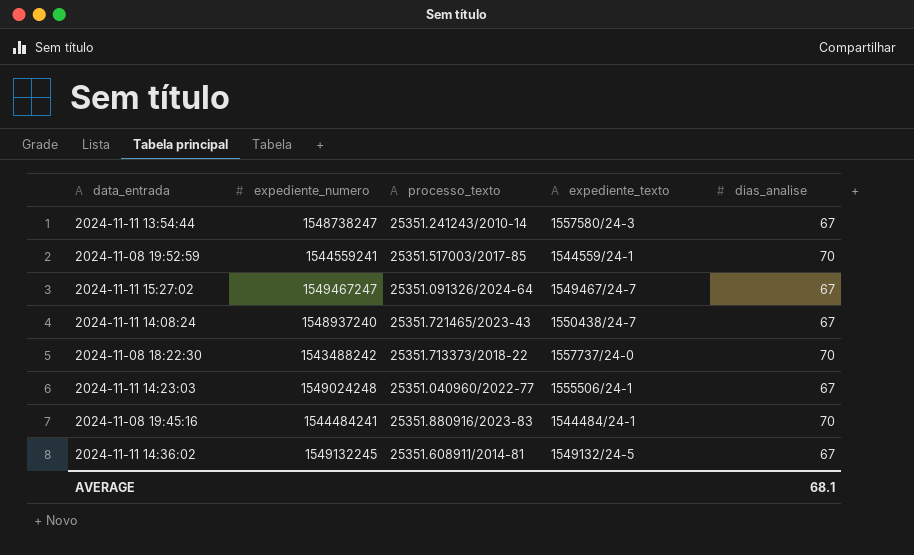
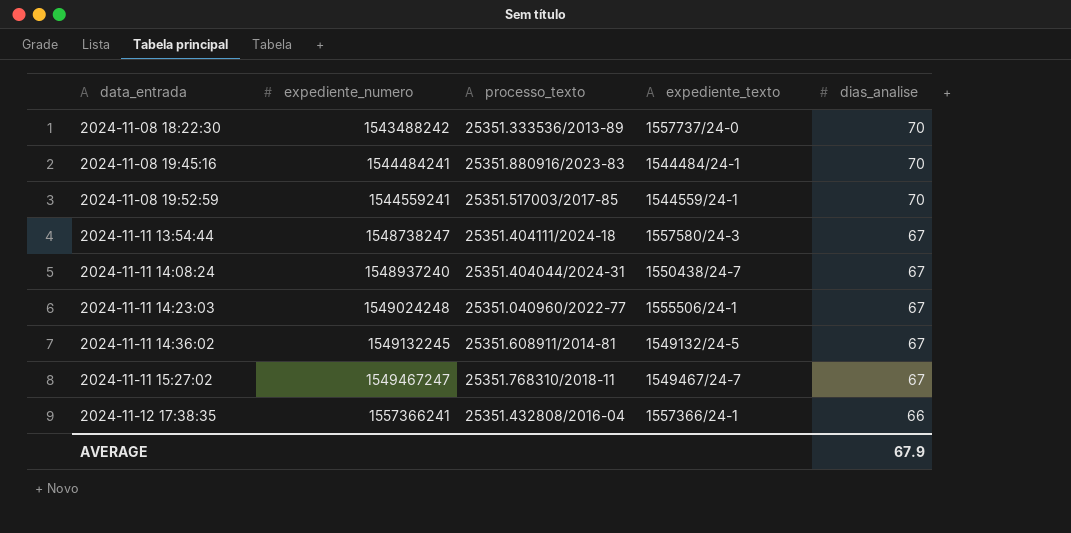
row order: none -> data_entrada ascending
2024-11-08 18:22:30 | processo_texto: 25351.713373/2018-22 -> 25351.333536/2013-89
2024-11-11 13:54:44 | processo_texto: 25351.241243/2010-14 -> 25351.404111/2024-18
2024-11-11 14:08:24 | processo_texto: 25351.721465/2023-43 -> 25351.404044/2024-31
2024-11-11 15:27:02 | processo_texto: 25351.091326/2024-64 -> 25351.768310/2018-11
row 2024-11-12 17:38:35: none -> 1557366241 | 25351.432808/2016-04 | 1557366/24-1 | 66
AVERAGE | dias_analise: 68.1 -> 67.9

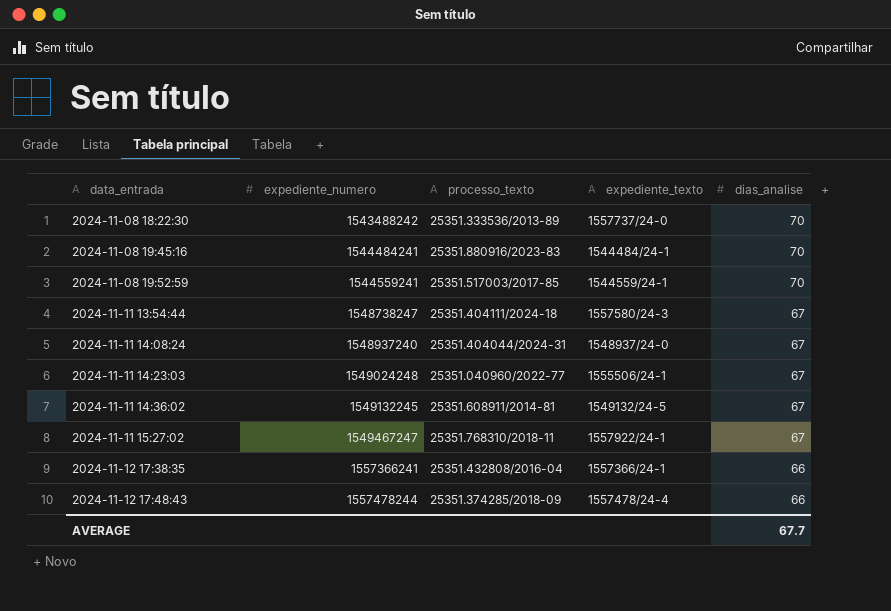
2024-11-11 14:08:24 | expediente_texto: 1550438/24-7 -> 1548937/24-0
2024-11-11 15:27:02 | expediente_texto: 1549467/24-7 -> 1557922/24-1
row 2024-11-12 17:48:43: none -> 1557478244 | 25351.374285/2018-09 | 1557478/24-4 | 66
AVERAGE | dias_analise: 67.9 -> 67.7

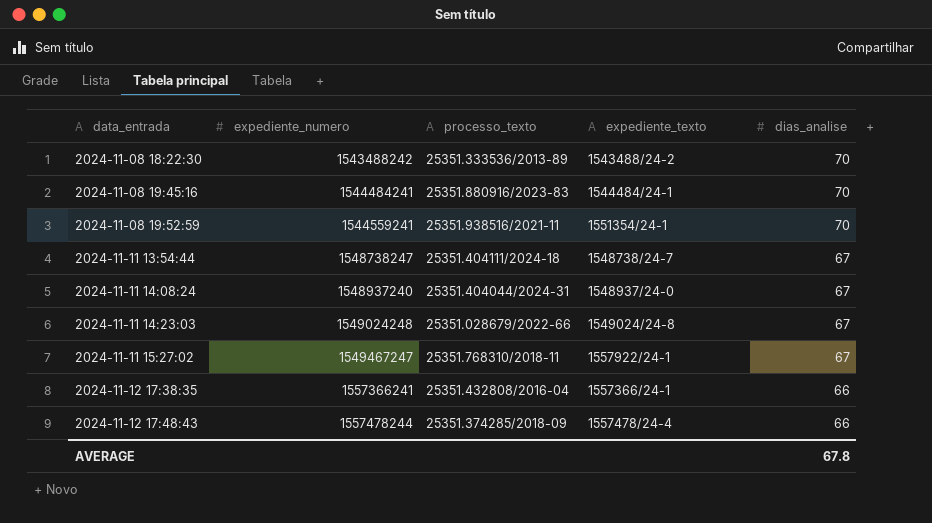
row 2024-11-11 14:36:02: 1549132245 | 25351.608911/2014-81 | 1549132/24-5 | 67 -> none
2024-11-08 18:22:30 | expediente_texto: 1557737/24-0 -> 1543488/24-2
2024-11-08 19:52:59 | processo_texto: 25351.517003/2017-85 -> 25351.938516/2021-11
2024-11-08 19:52:59 | expediente_texto: 1544559/24-1 -> 1551354/24-1
2024-11-11 13:54:44 | expediente_texto: 1557580/24-3 -> 1548738/24-7
2024-11-11 14:23:03 | processo_texto: 25351.040960/2022-77 -> 25351.028679/2022-66
2024-11-11 14:23:03 | expediente_texto: 1555506/24-1 -> 1549024/24-8
AVERAGE | dias_analise: 67.7 -> 67.8

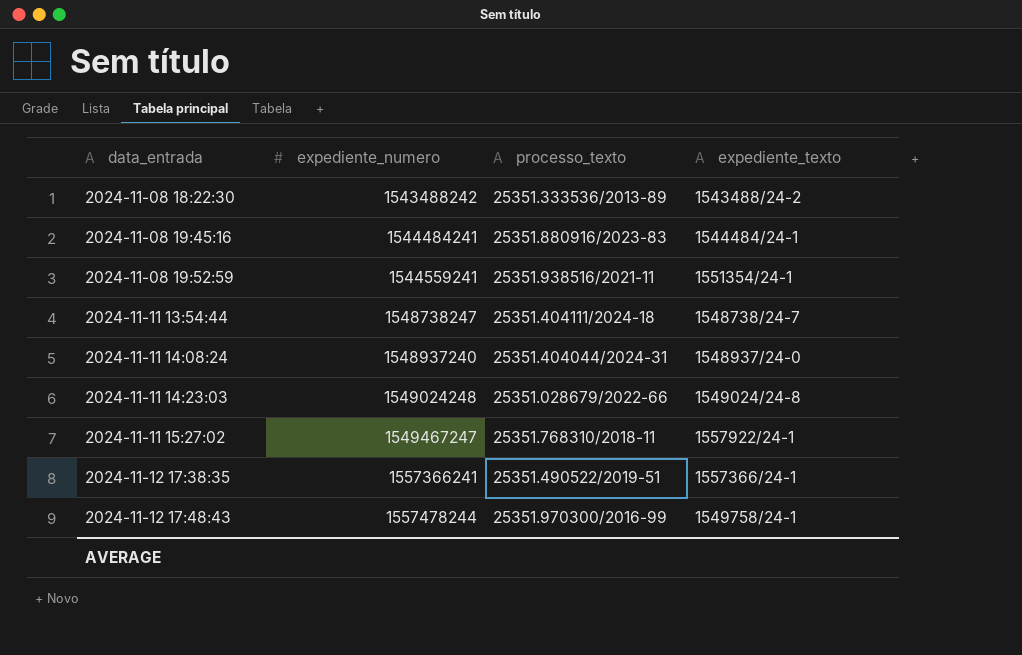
column dias_analise | position: 5 -> none
2024-11-12 17:38:35 | processo_texto: 25351.432808/2016-04 -> 25351.490522/2019-51
2024-11-12 17:48:43 | processo_texto: 25351.374285/2018-09 -> 25351.970300/2016-99
2024-11-12 17:48:43 | expediente_texto: 1557478/24-4 -> 1549758/24-1

